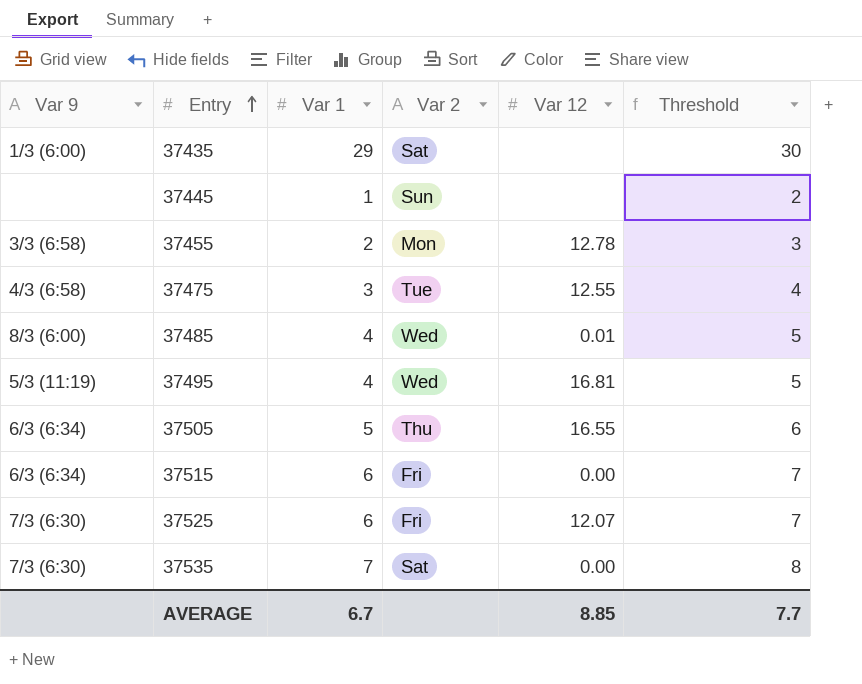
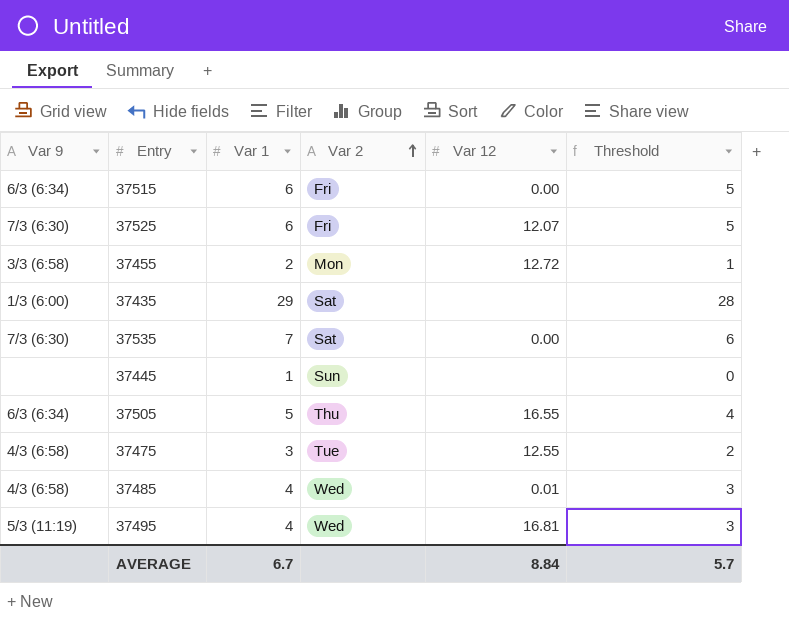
row order: Entry ascending -> Var 2 ascending
column Threshold | formula: [Var 1] + 1 -> [Var 1] - 1
37455 | Var 12: 12.78 -> 12.72
37485 | Var 9: 8/3 (6:00) -> 4/3 (6:58)
AVERAGE | Var 12: 8.85 -> 8.84
AVERAGE | Threshold: 7.7 -> 5.7

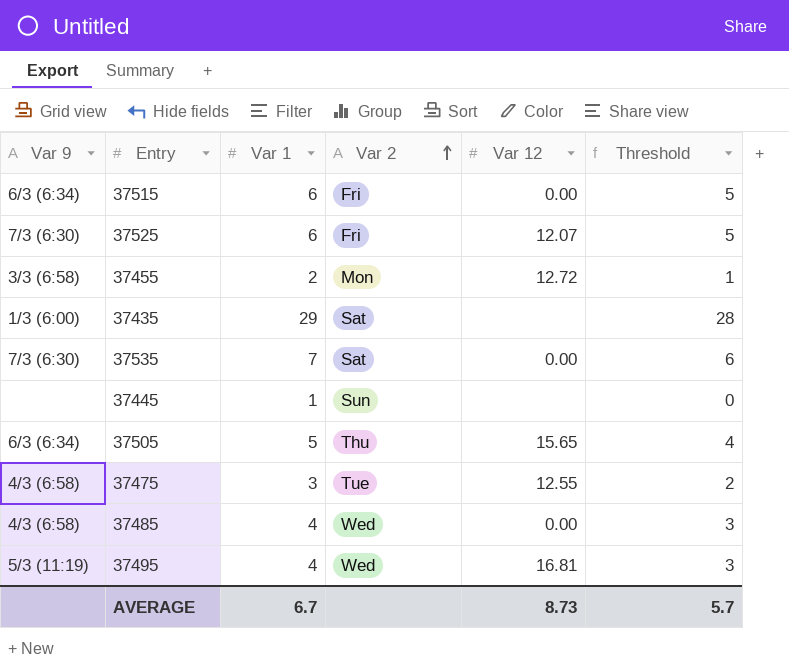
37505 | Var 12: 16.55 -> 15.65
37485 | Var 12: 0.01 -> 0.00
AVERAGE | Var 12: 8.84 -> 8.73

